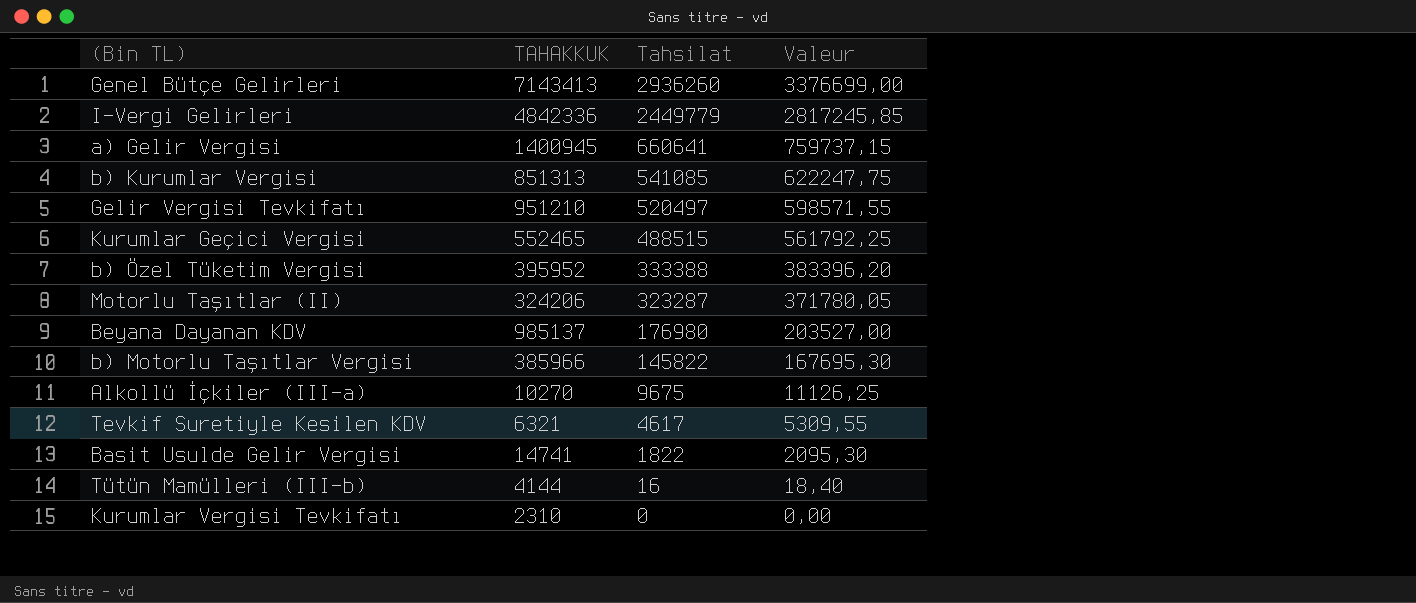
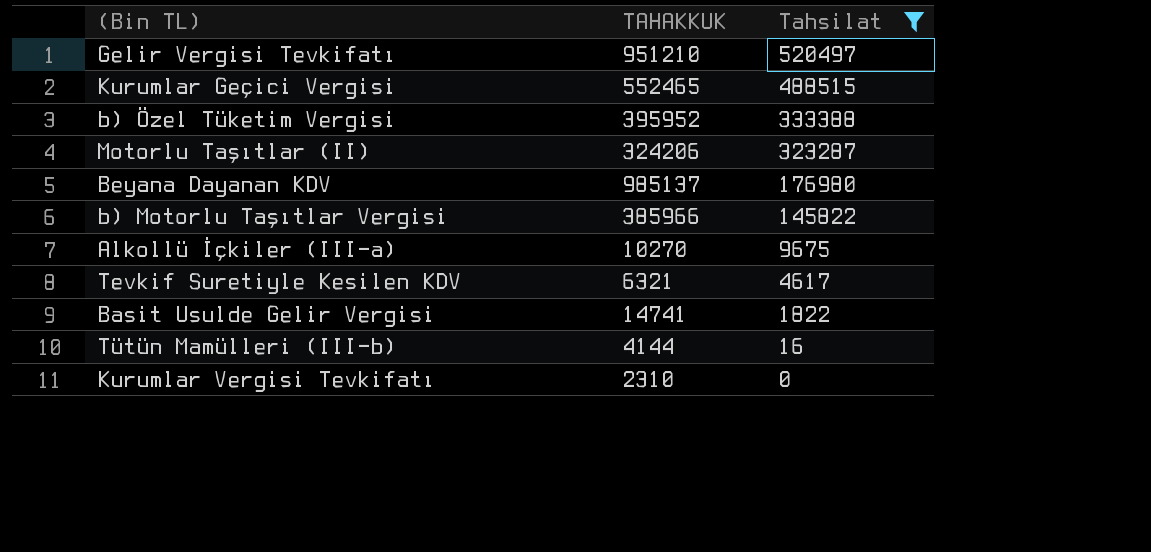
filter: none -> Tahsilat <= 520497
column Valeur | formula: [Tahsilat] * 1,15 -> none

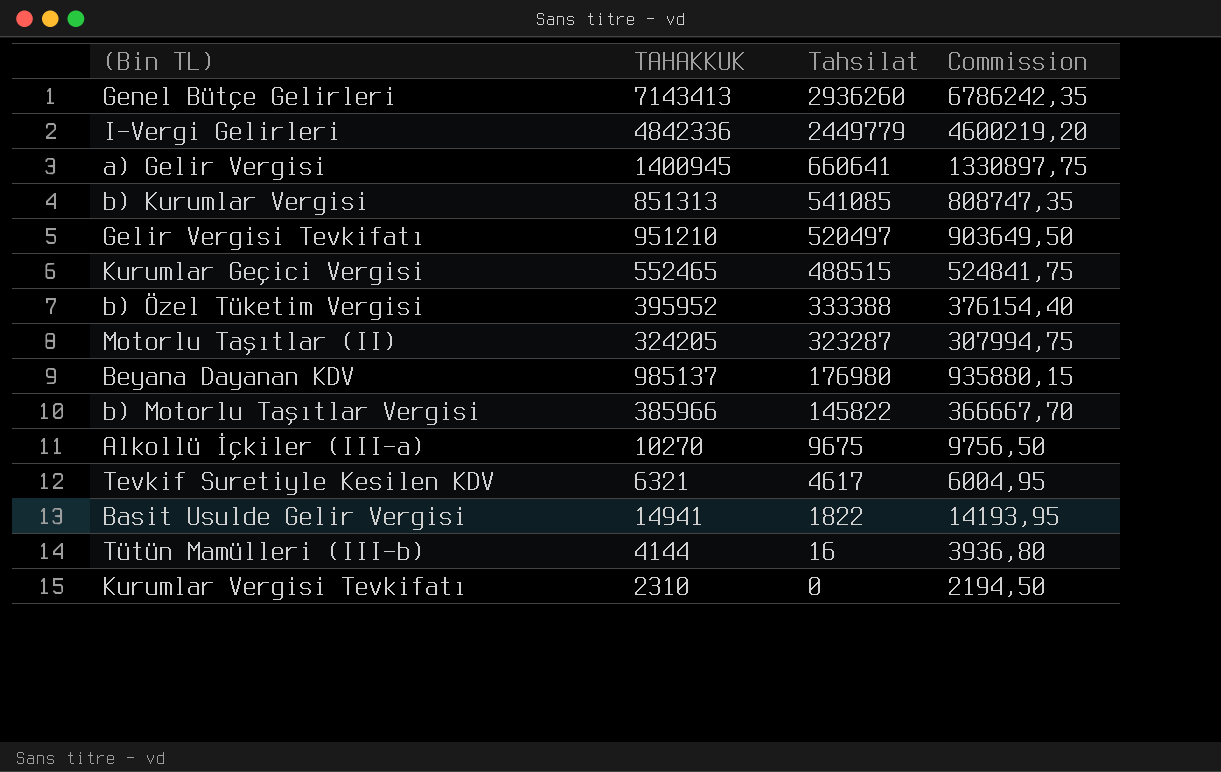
filter: Tahsilat <= 520497 -> none
column Commission | formula: none -> [TAHAKKUK] * 0,95
Motorlu Taşıtlar (II) | TAHAKKUK: 324206 -> 324205
Basit Usulde Gelir Vergisi | TAHAKKUK: 14741 -> 14941

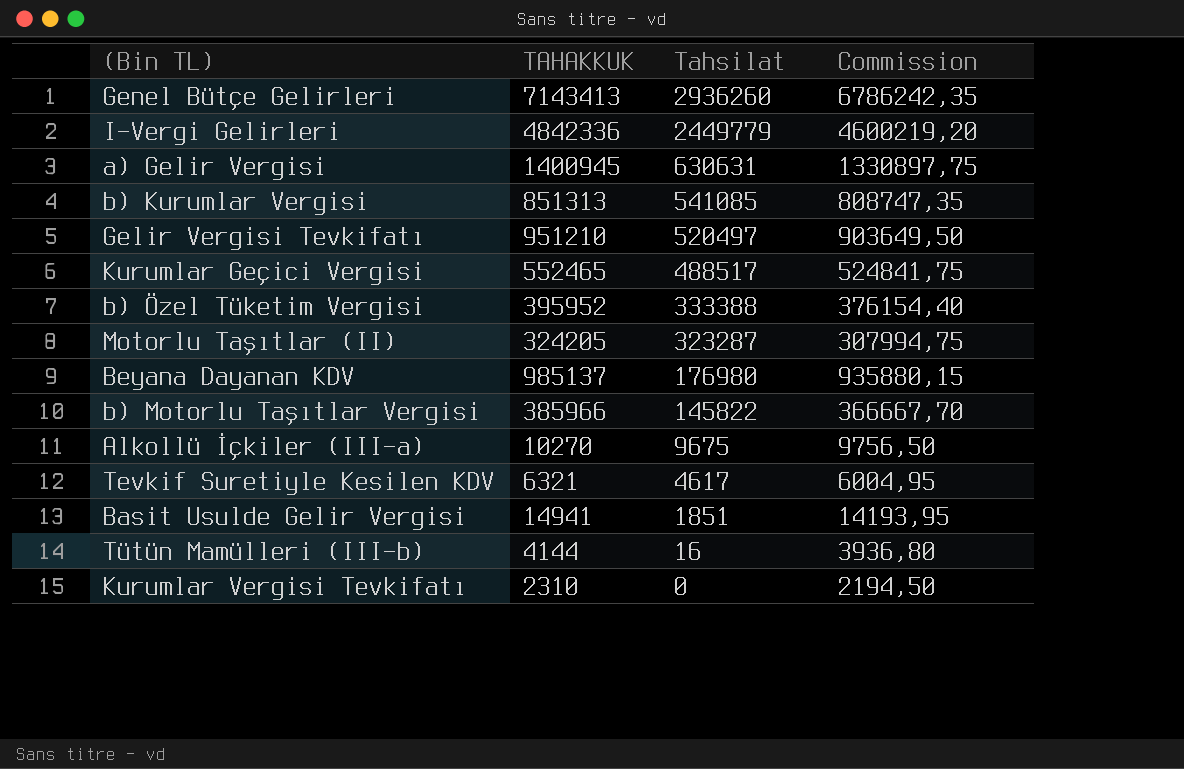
a) Gelir Vergisi | Tahsilat: 660641 -> 630631
Kurumlar Geçici Vergisi | Tahsilat: 488515 -> 488517
Basit Usulde Gelir Vergisi | Tahsilat: 1822 -> 1851

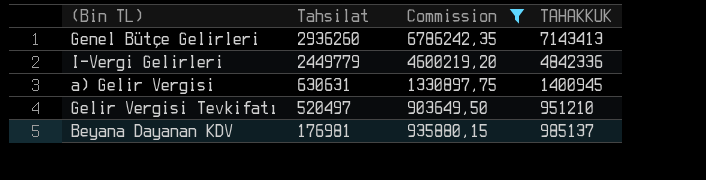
filter: none -> Commission >= 903649,50
column TAHAKKUK | position: 2 -> 4
Beyana Dayanan KDV | Tahsilat: 176980 -> 176981

